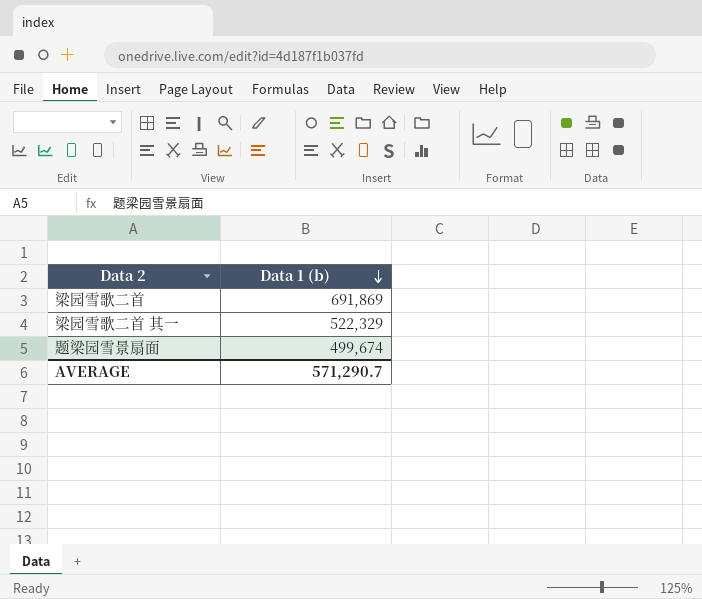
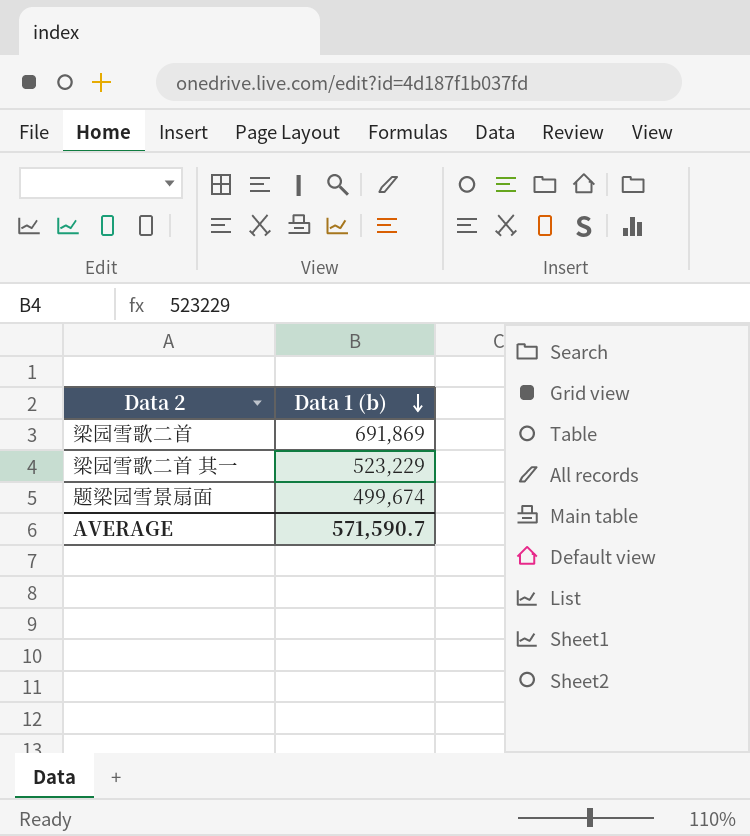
梁园雪歌二首 其一 | Data 1 (b): 522,329 -> 523,229
AVERAGE | Data 1 (b): 571,290.7 -> 571,590.7

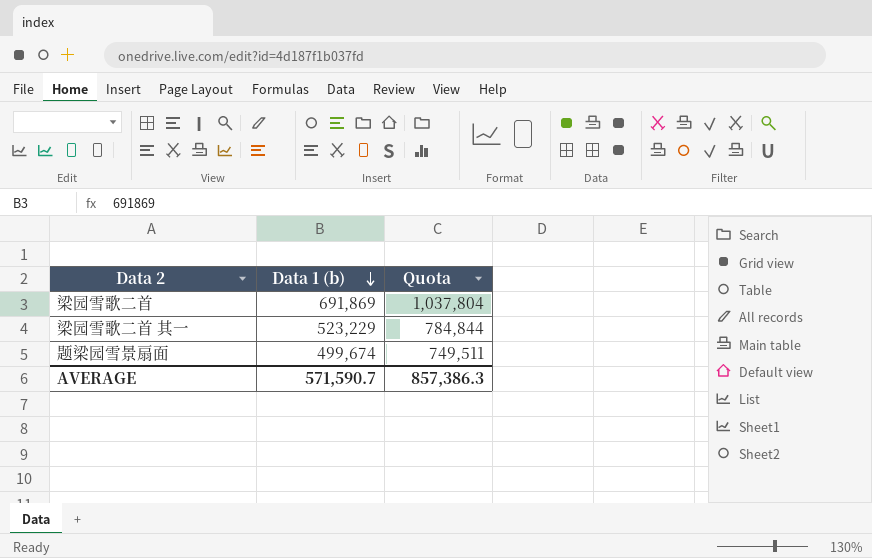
column Quota | formula: none -> [Data 1 (b)] * 1.5

